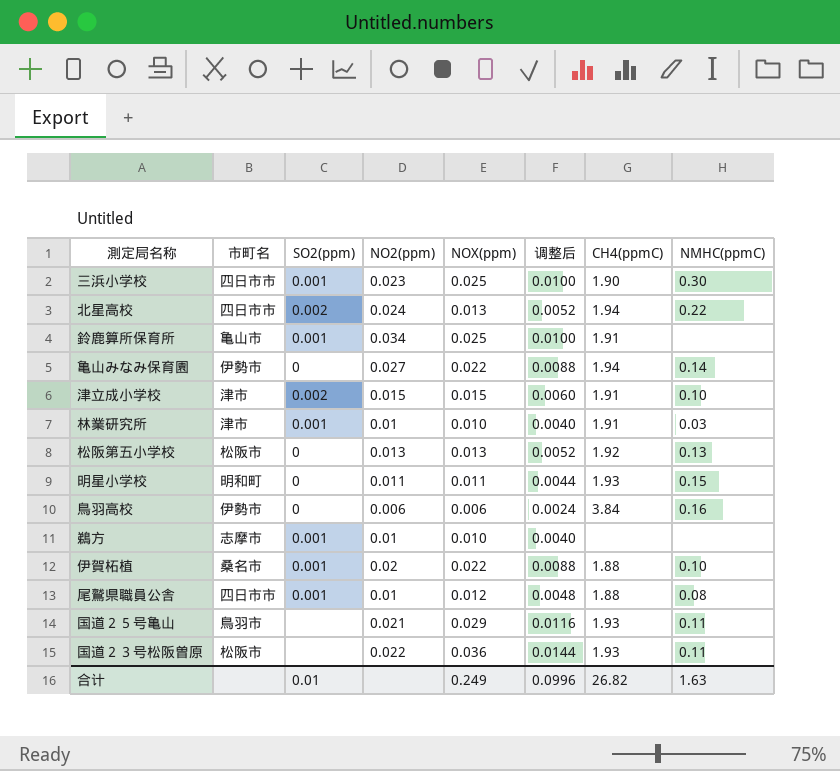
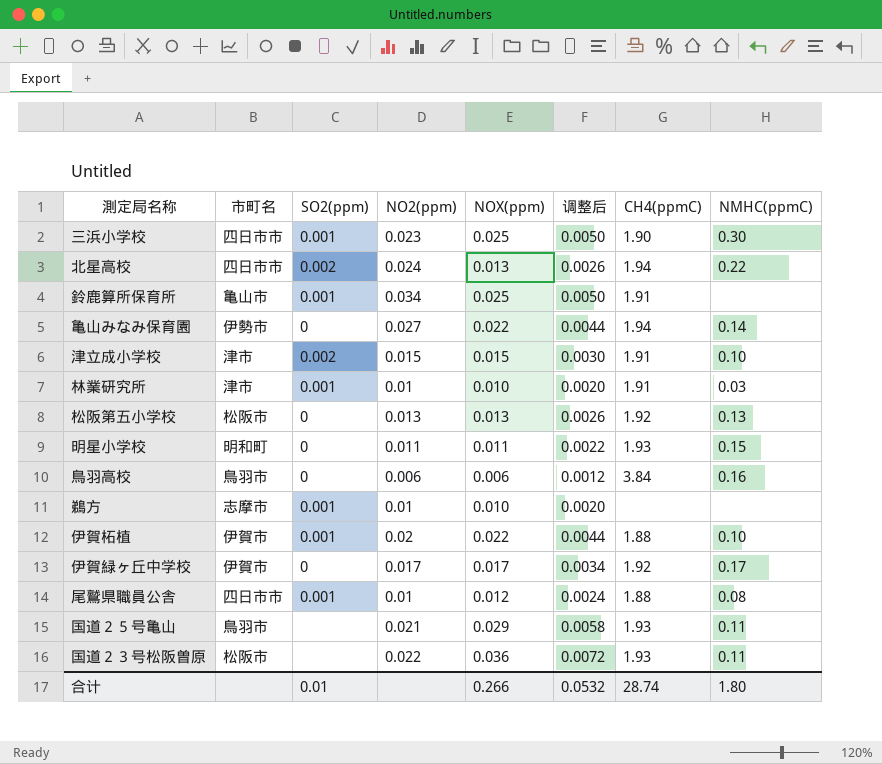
column 调整后 | formula: [NOX(ppm)] * 0.4 -> [NOX(ppm)] * 0.2
鳥羽高校 | 市町名: 伊勢市 -> 鳥羽市
伊賀柘植 | 市町名: 桑名市 -> 伊賀市
row 伊賀緑ヶ丘中学校: none -> 伊賀市 | 0 | 0.017 | 0.017 | 0.0034 | 1.92 | 0.17
合计 | NOX(ppm): 0.249 -> 0.266
合计 | 调整后: 0.0996 -> 0.0532
合计 | CH4(ppmC): 26.82 -> 28.74
合计 | NMHC(ppmC): 1.63 -> 1.80

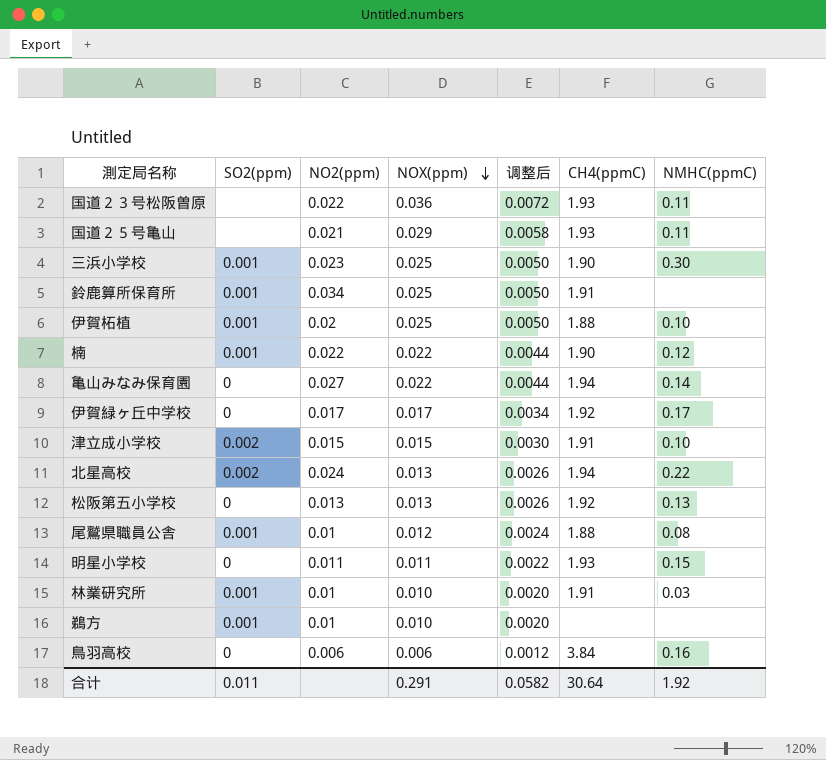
row order: none -> NOX(ppm) descending
column 市町名 | position: 2 -> none
伊賀柘植 | NOX(ppm): 0.022 -> 0.025
伊賀柘植 | 调整后: 0.0044 -> 0.0050
row 楠: none -> 0.001 | 0.022 | 0.022 | 0.0044 | 1.90 | 0.12
合计 | SO2(ppm): 0.01 -> 0.011
合计 | NOX(ppm): 0.266 -> 0.291
合计 | 调整后: 0.0532 -> 0.0582
合计 | CH4(ppmC): 28.74 -> 30.64
合计 | NMHC(ppmC): 1.80 -> 1.92

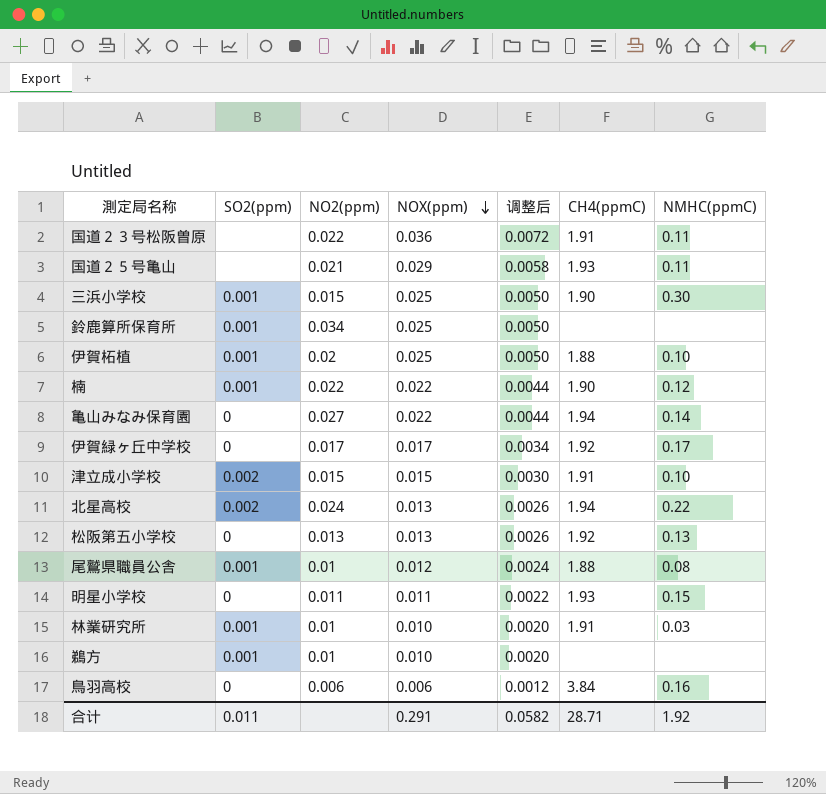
国道２３号松阪曽原 | CH4(ppmC): 1.93 -> 1.91
三浜小学校 | NO2(ppm): 0.023 -> 0.015
鈴鹿算所保育所 | CH4(ppmC): 1.91 -> none
合计 | CH4(ppmC): 30.64 -> 28.71

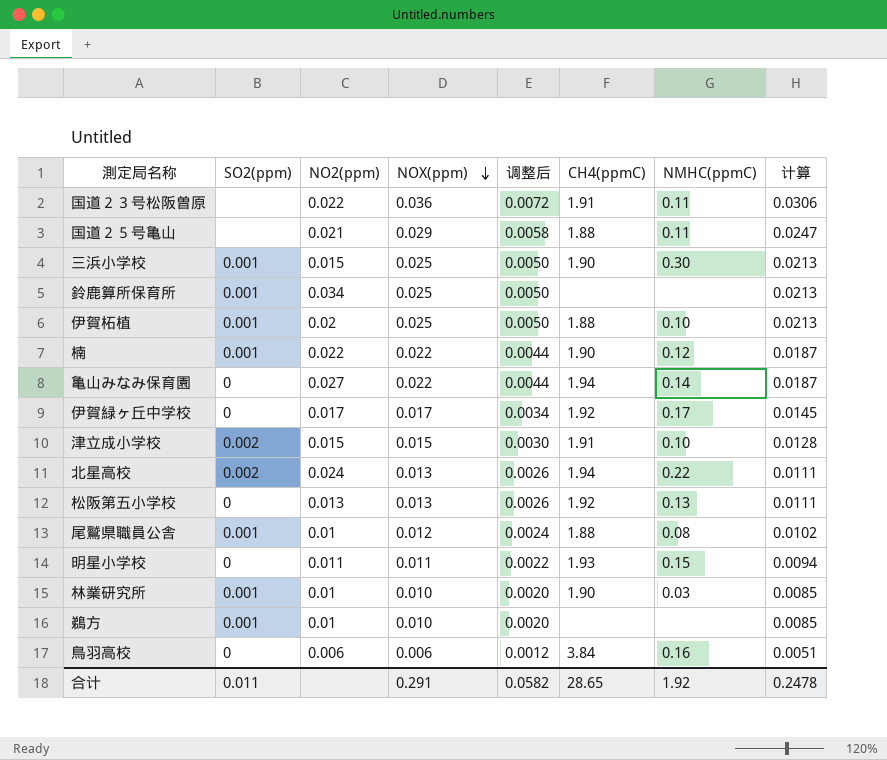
column 计算 | formula: none -> [NOX(ppm)] * 0.85
国道２５号亀山 | CH4(ppmC): 1.93 -> 1.88
林業研究所 | CH4(ppmC): 1.91 -> 1.90
合计 | CH4(ppmC): 28.71 -> 28.65

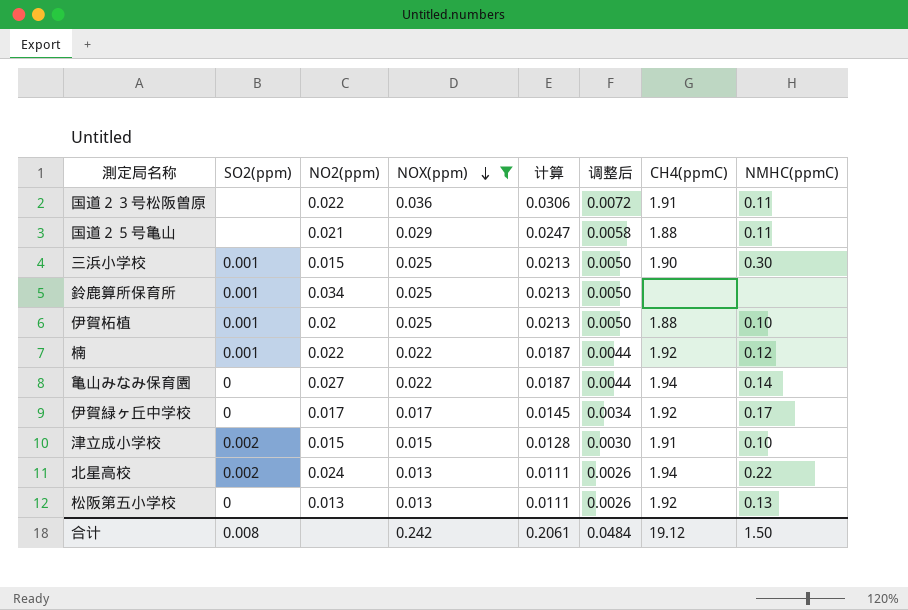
filter: none -> NOX(ppm) >= 0.013
column 计算 | position: 8 -> 5
楠 | CH4(ppmC): 1.90 -> 1.92
合计 | SO2(ppm): 0.011 -> 0.008
合计 | NOX(ppm): 0.291 -> 0.242
合计 | 计算: 0.2478 -> 0.2061
合计 | 调整后: 0.0582 -> 0.0484
合计 | CH4(ppmC): 28.65 -> 19.12
合计 | NMHC(ppmC): 1.92 -> 1.50

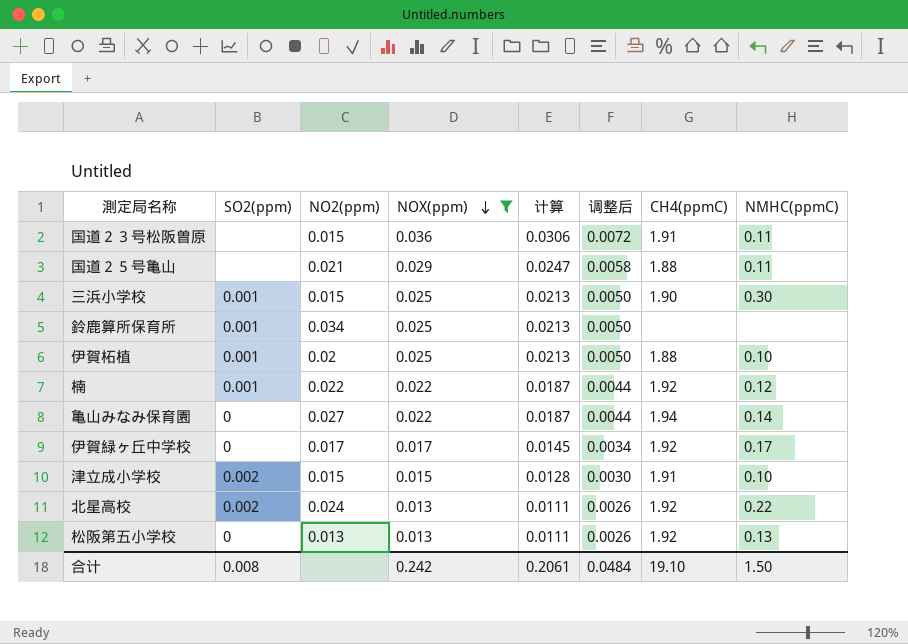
国道２３号松阪曽原 | NO2(ppm): 0.022 -> 0.015
北星高校 | CH4(ppmC): 1.94 -> 1.92
合计 | CH4(ppmC): 19.12 -> 19.10

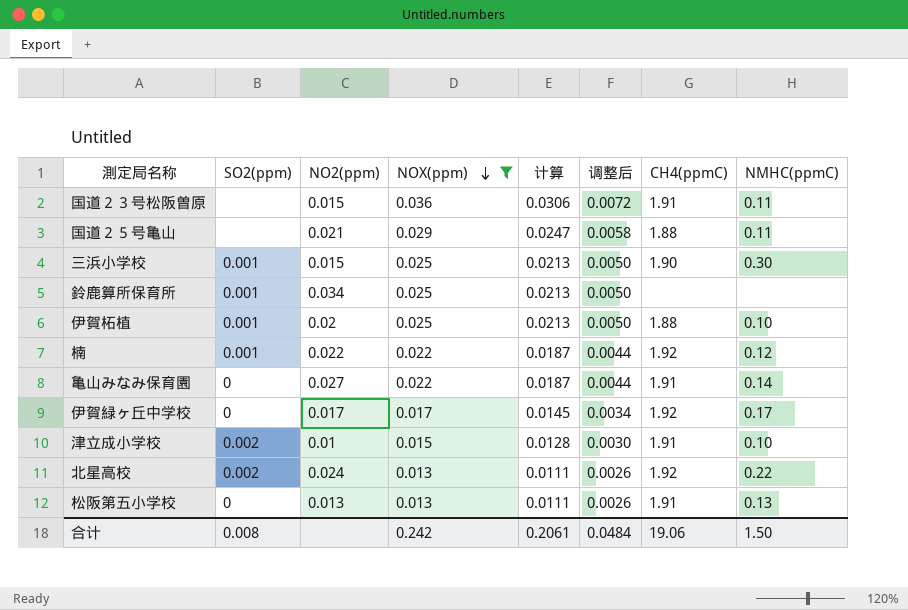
亀山みなみ保育園 | CH4(ppmC): 1.94 -> 1.91
津立成小学校 | NO2(ppm): 0.015 -> 0.01
松阪第五小学校 | CH4(ppmC): 1.92 -> 1.91
合计 | CH4(ppmC): 19.10 -> 19.06

